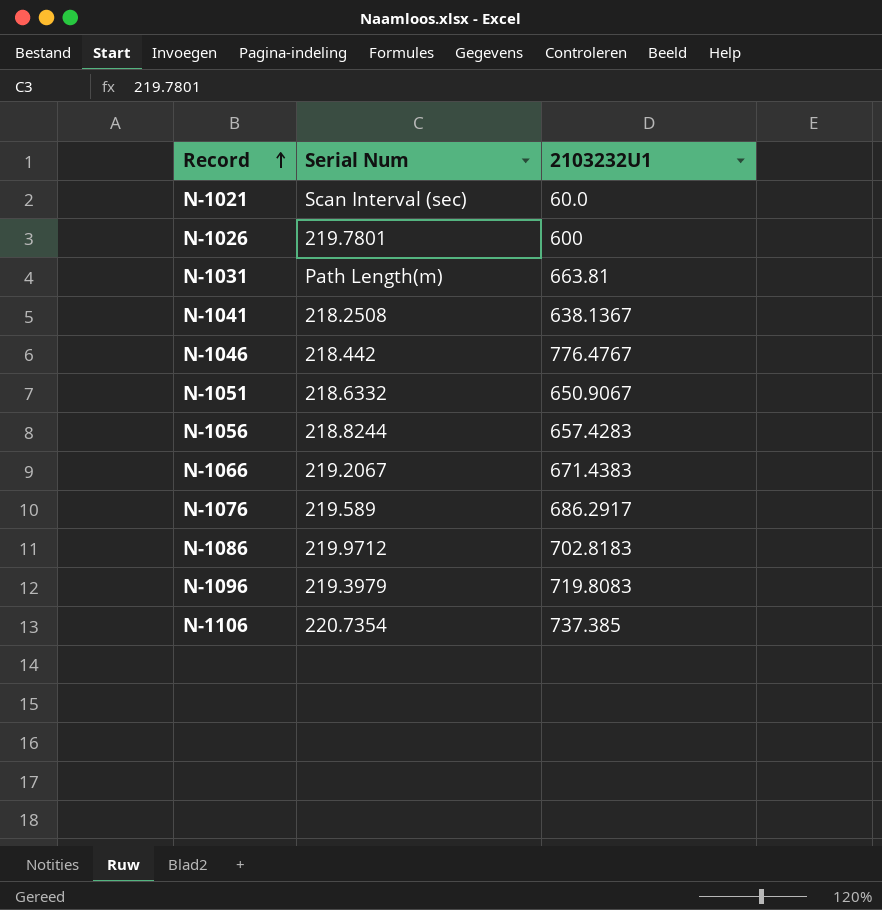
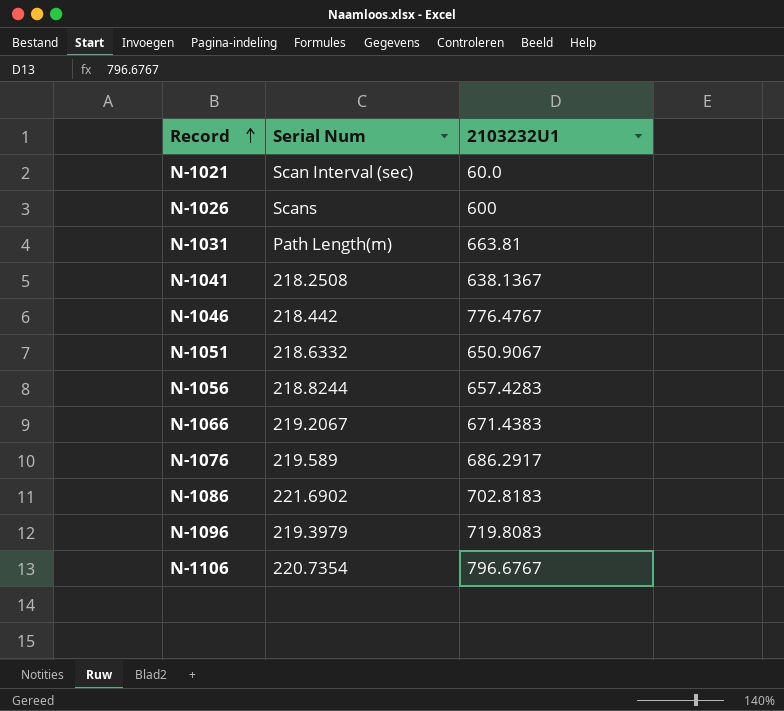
N-1026 | Serial Num: 219.7801 -> Scans
N-1086 | Serial Num: 219.9712 -> 221.6902
N-1106 | 2103232U1: 737.385 -> 796.6767

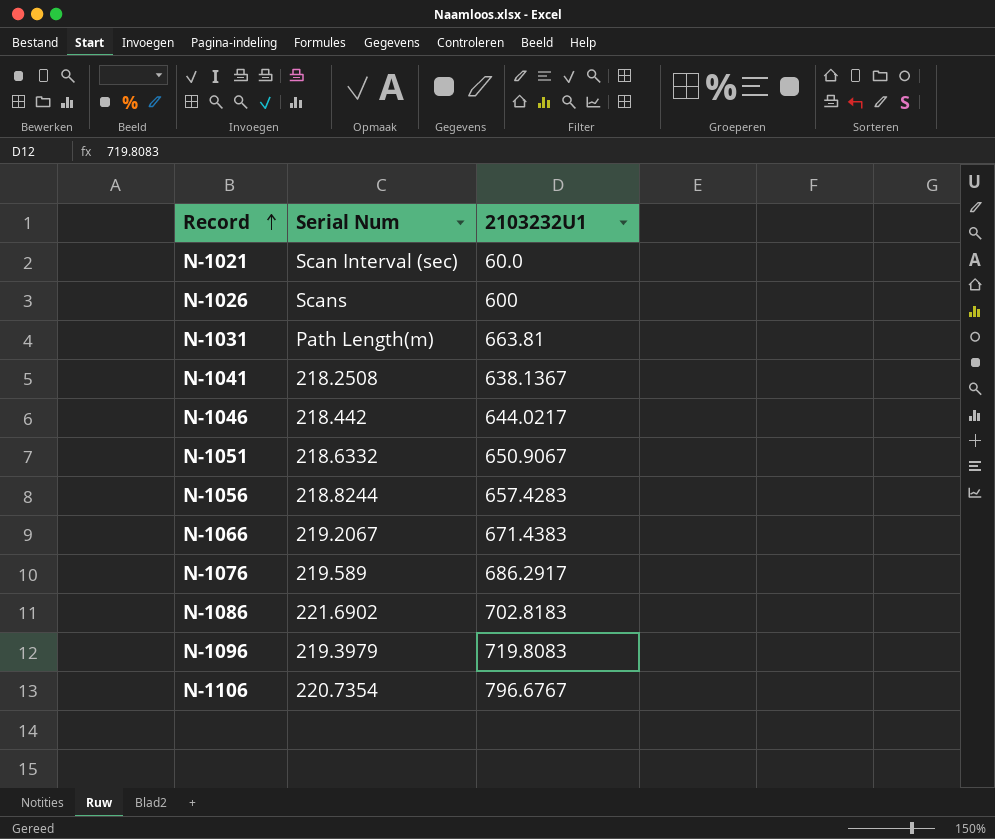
N-1046 | 2103232U1: 776.4767 -> 644.0217

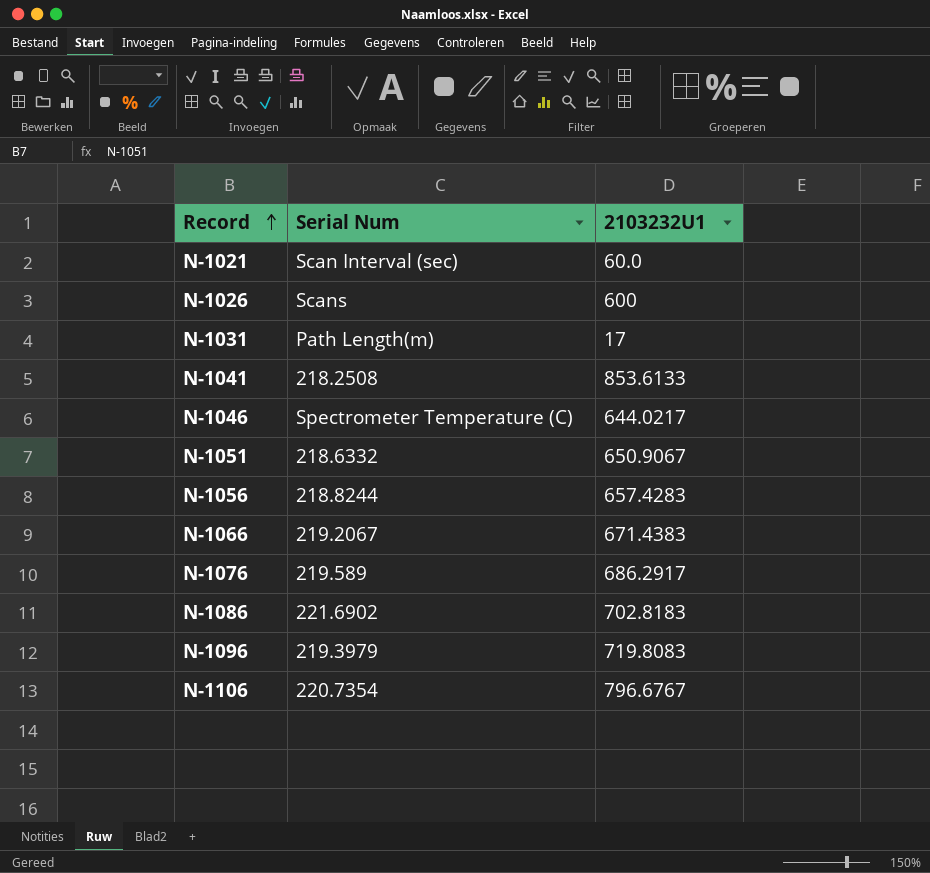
N-1031 | 2103232U1: 663.81 -> 17
N-1041 | 2103232U1: 638.1367 -> 853.6133
N-1046 | Serial Num: 218.442 -> Spectrometer Temperature (C)

